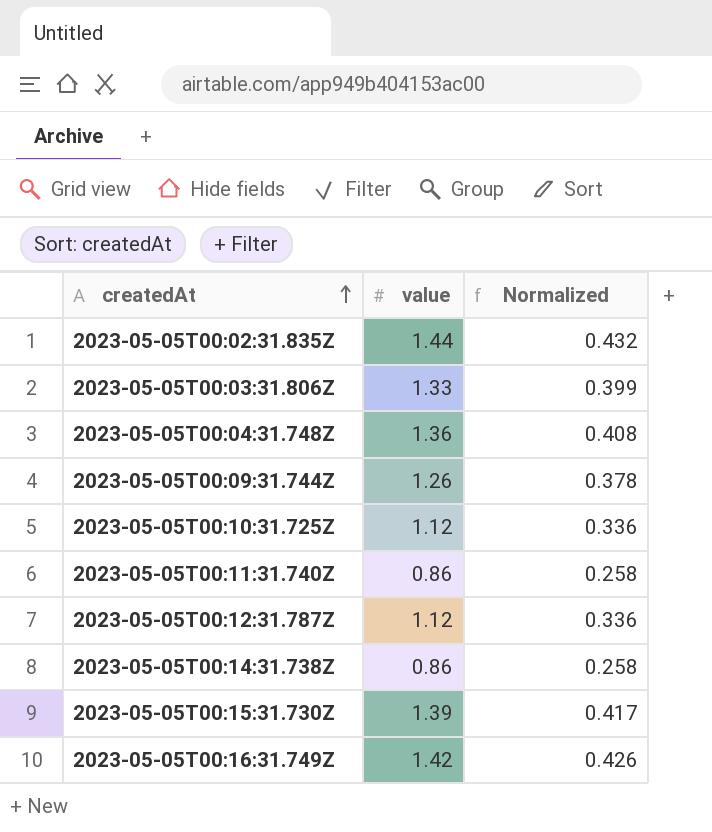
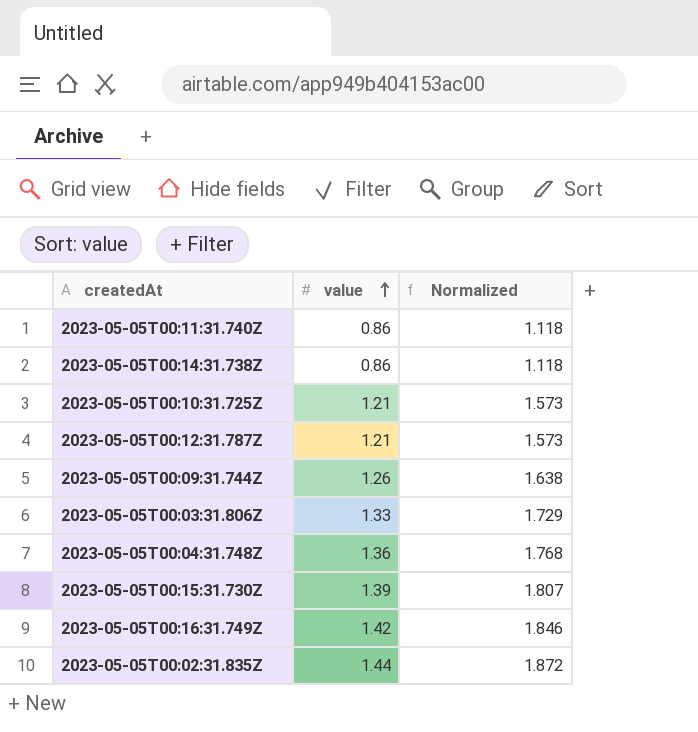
row order: createdAt ascending -> value ascending
column Normalized | formula: [value] * 0.3 -> [value] * 1.3
2023-05-05T00:10:31.725Z | value: 1.12 -> 1.21
2023-05-05T00:12:31.787Z | value: 1.12 -> 1.21

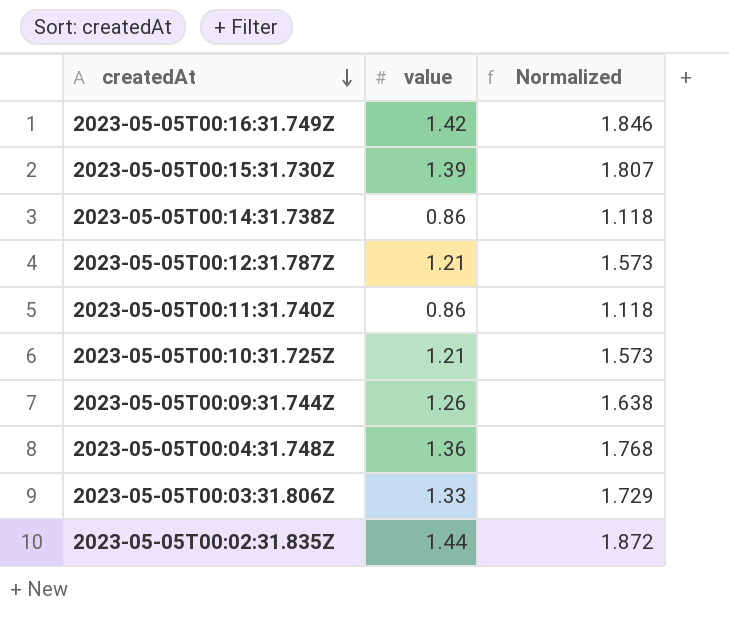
row order: value ascending -> createdAt descending

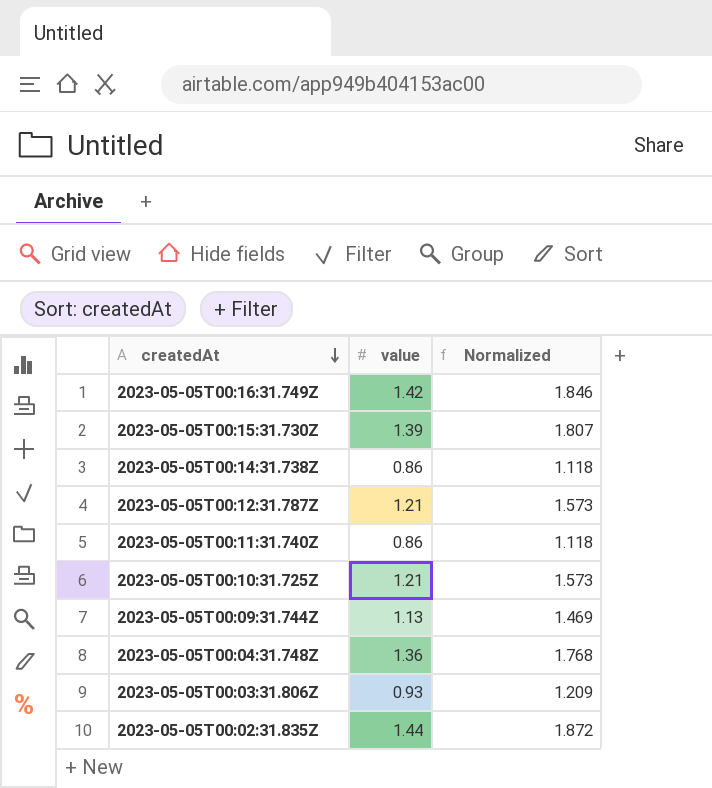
2023-05-05T00:09:31.744Z | value: 1.26 -> 1.13
2023-05-05T00:09:31.744Z | Normalized: 1.638 -> 1.469
2023-05-05T00:03:31.806Z | value: 1.33 -> 0.93
2023-05-05T00:03:31.806Z | Normalized: 1.729 -> 1.209

